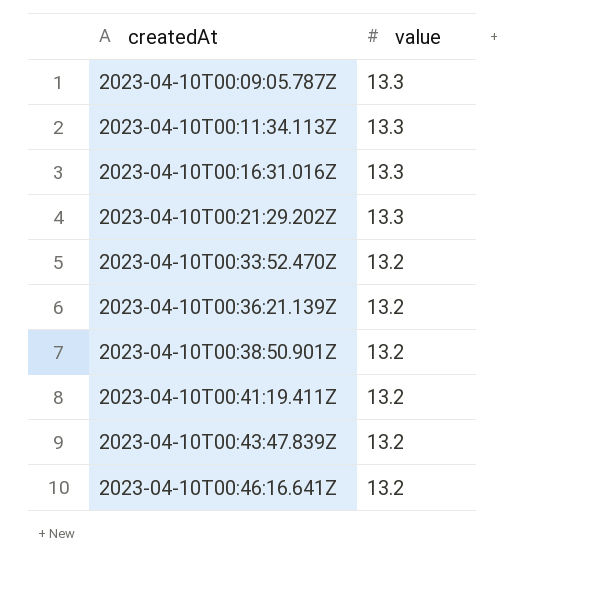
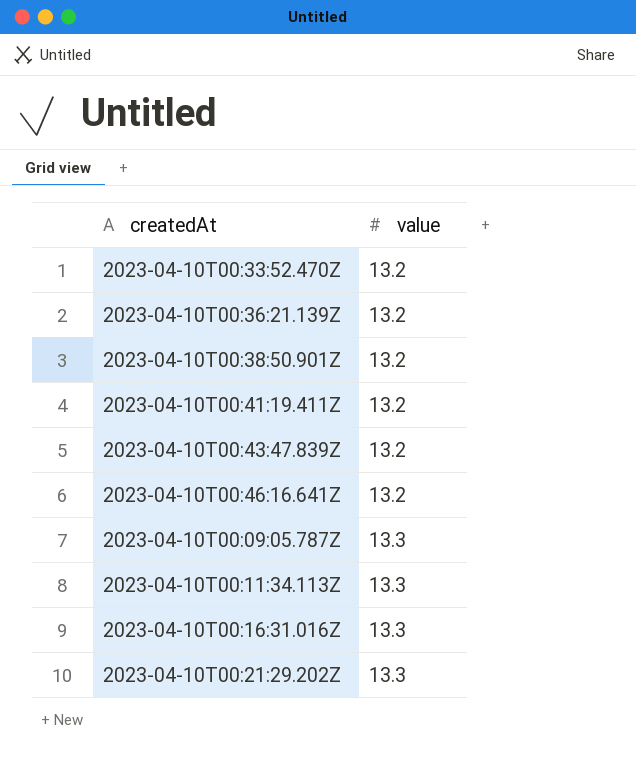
row order: createdAt ascending -> value ascending

